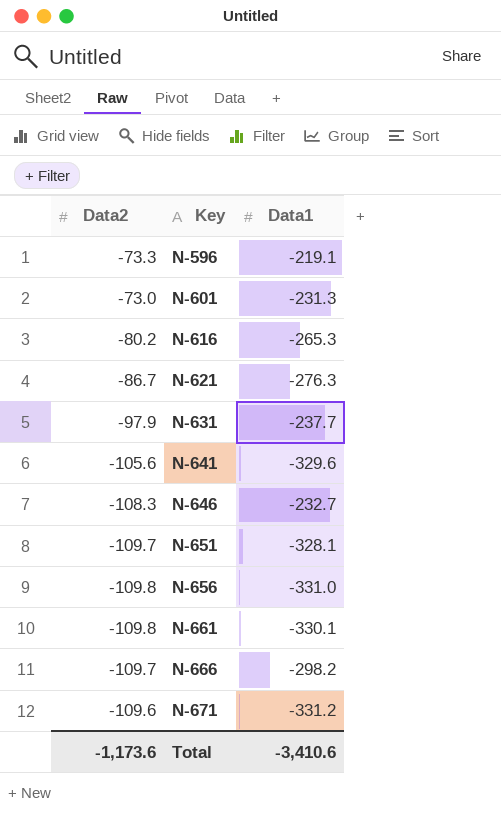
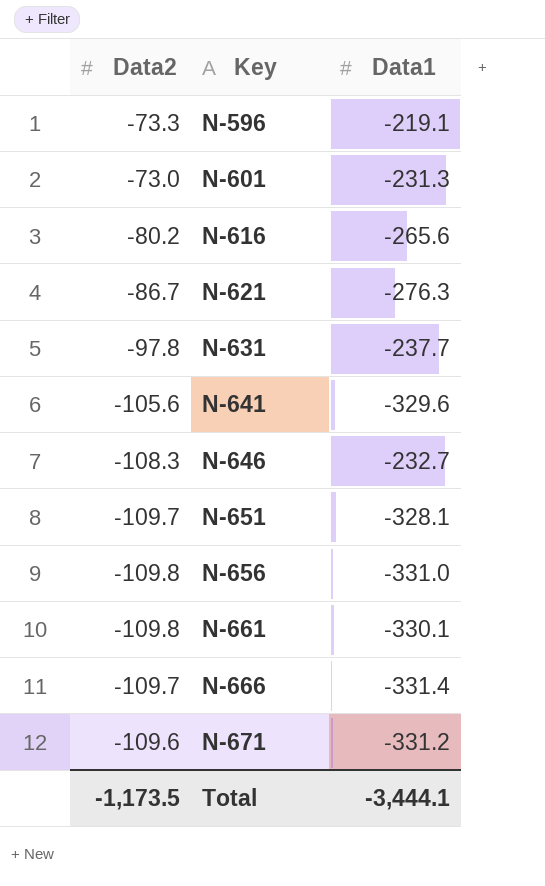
N-616 | Data1: -265.3 -> -265.6
N-631 | Data2: -97.9 -> -97.8
N-666 | Data1: -298.2 -> -331.4
Total | Data2: -1,173.6 -> -1,173.5
Total | Data1: -3,410.6 -> -3,444.1

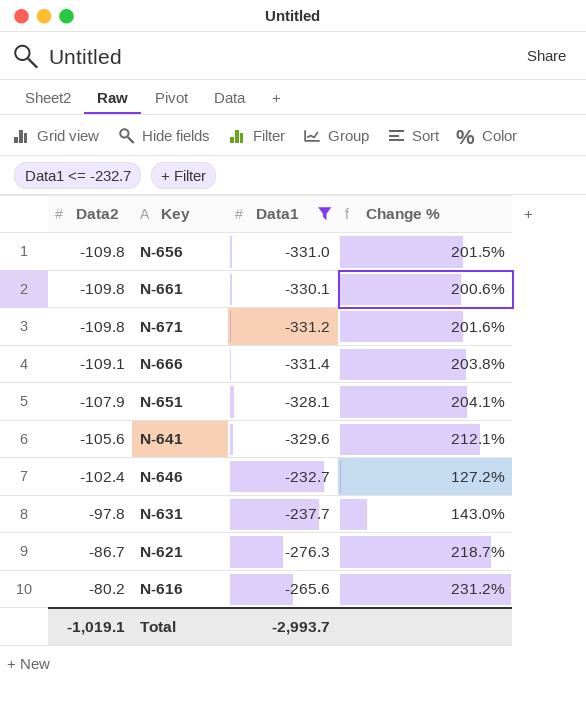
filter: none -> Data1 <= -232.7
row order: Key ascending -> Data2 ascending
column Change % | formula: none -> ([Data1] - [Data2]) / [Data2]
N-671 | Data2: -109.6 -> -109.8
N-666 | Data2: -109.7 -> -109.1
N-651 | Data2: -109.7 -> -107.9
N-646 | Data2: -108.3 -> -102.4
Total | Data2: -1,173.5 -> -1,019.1
Total | Data1: -3,444.1 -> -2,993.7

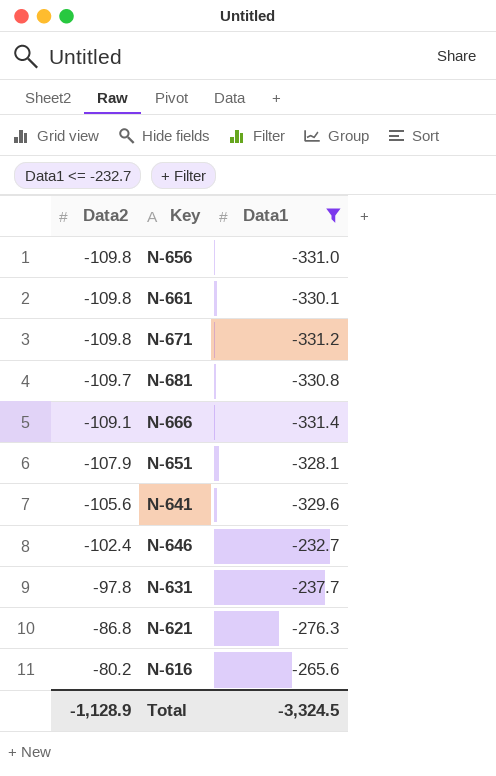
column Change % | formula: ([Data1] - [Data2]) / [Data2] -> none
row N-681: none -> -109.7 | -330.8
N-621 | Data2: -86.7 -> -86.8
Total | Data2: -1,019.1 -> -1,128.9
Total | Data1: -2,993.7 -> -3,324.5

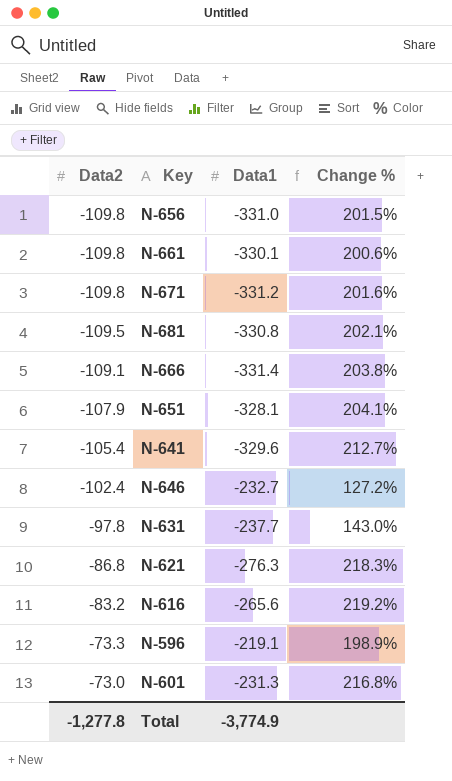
filter: Data1 <= -232.7 -> none
column Change % | formula: none -> ([Data1] - [Data2]) / [Data2]
N-681 | Data2: -109.7 -> -109.5
N-641 | Data2: -105.6 -> -105.4
N-616 | Data2: -80.2 -> -83.2
Total | Data2: -1,128.9 -> -1,277.8
Total | Data1: -3,324.5 -> -3,774.9

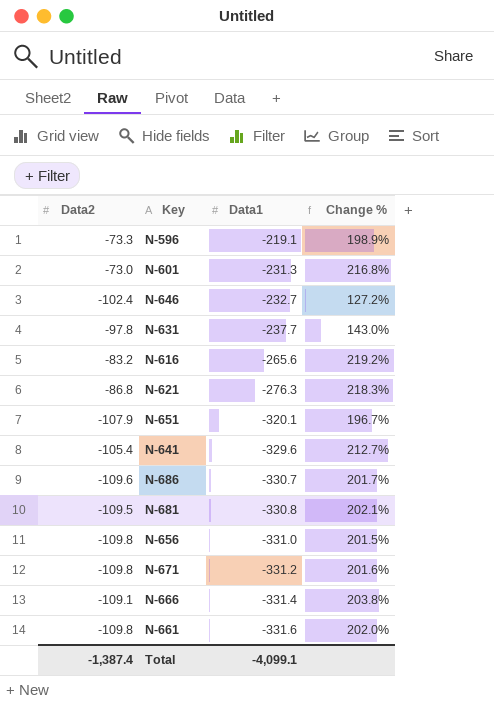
row order: Data2 ascending -> Data1 descending
N-651 | Data1: -328.1 -> -320.1
N-651 | Change %: 204.1% -> 196.7%
row N-686: none -> -109.6 | -330.7 | 201.7%
N-661 | Data1: -330.1 -> -331.6
N-661 | Change %: 200.6% -> 202.0%
Total | Data2: -1,277.8 -> -1,387.4
Total | Data1: -3,774.9 -> -4,099.1

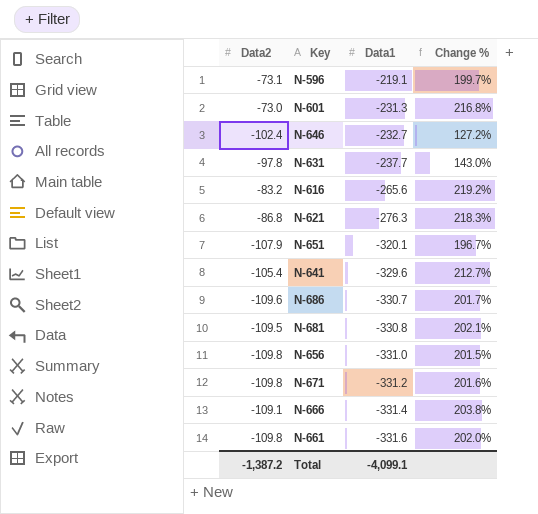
N-596 | Data2: -73.3 -> -73.1
N-596 | Change %: 198.9% -> 199.7%
Total | Data2: -1,387.4 -> -1,387.2

